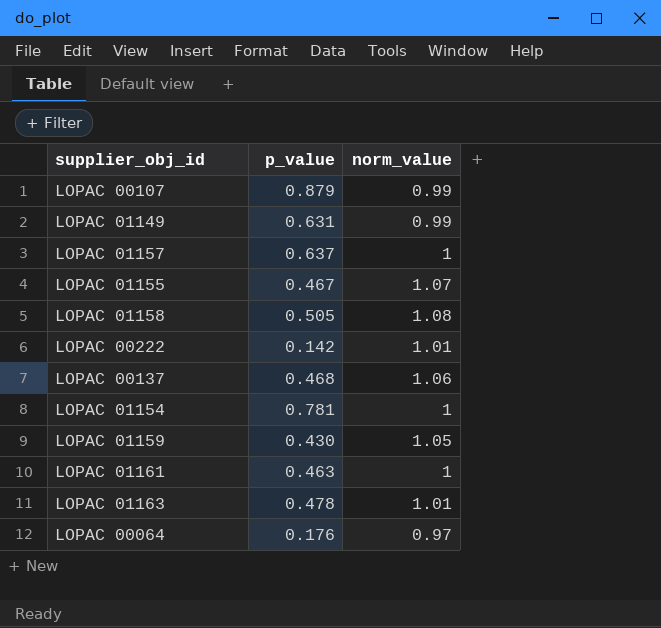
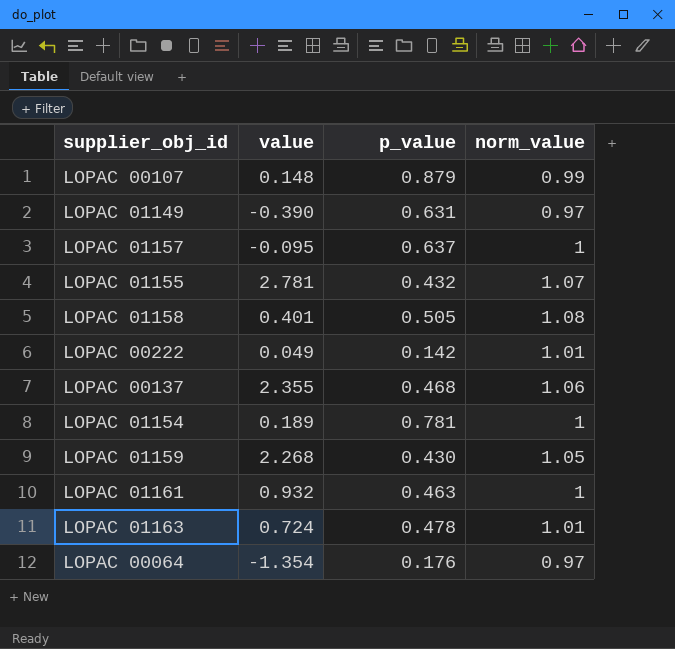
column value | position: none -> 2
LOPAC 01149 | norm_value: 0.99 -> 0.97
LOPAC 01155 | p_value: 0.467 -> 0.432

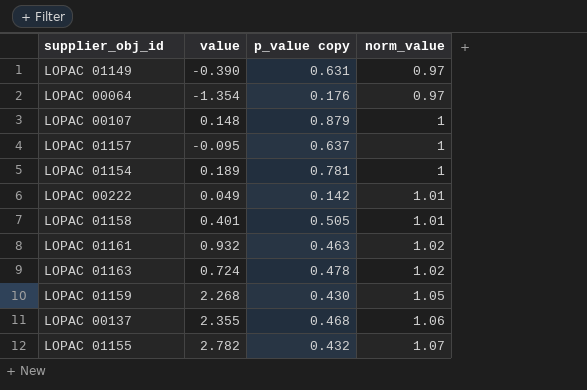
row order: none -> norm_value ascending
column name: p_value -> p_value copy
LOPAC 00107 | norm_value: 0.99 -> 1
LOPAC 01158 | norm_value: 1.08 -> 1.01
LOPAC 01161 | norm_value: 1 -> 1.02
LOPAC 01163 | norm_value: 1.01 -> 1.02
LOPAC 01155 | value: 2.781 -> 2.782

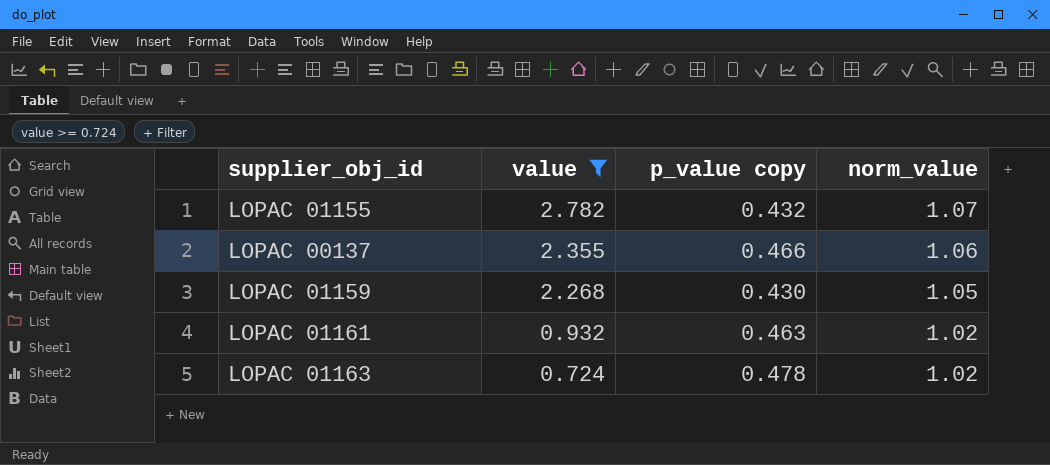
filter: none -> value >= 0.724
row order: norm_value ascending -> value descending
LOPAC 00137 | p_value copy: 0.468 -> 0.466

